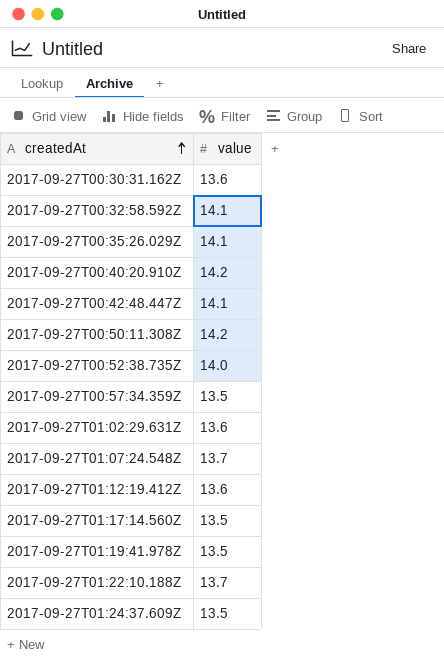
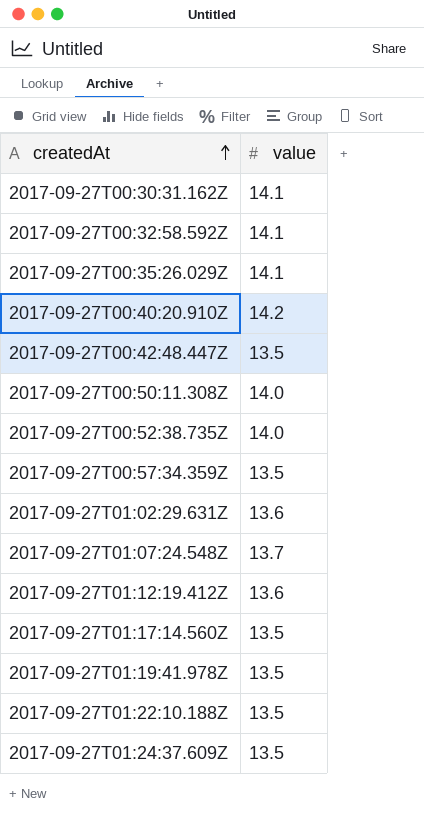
2017-09-27T00:30:31.162Z | value: 13.6 -> 14.1
2017-09-27T00:42:48.447Z | value: 14.1 -> 13.5
2017-09-27T00:50:11.308Z | value: 14.2 -> 14.0
2017-09-27T01:22:10.188Z | value: 13.7 -> 13.5

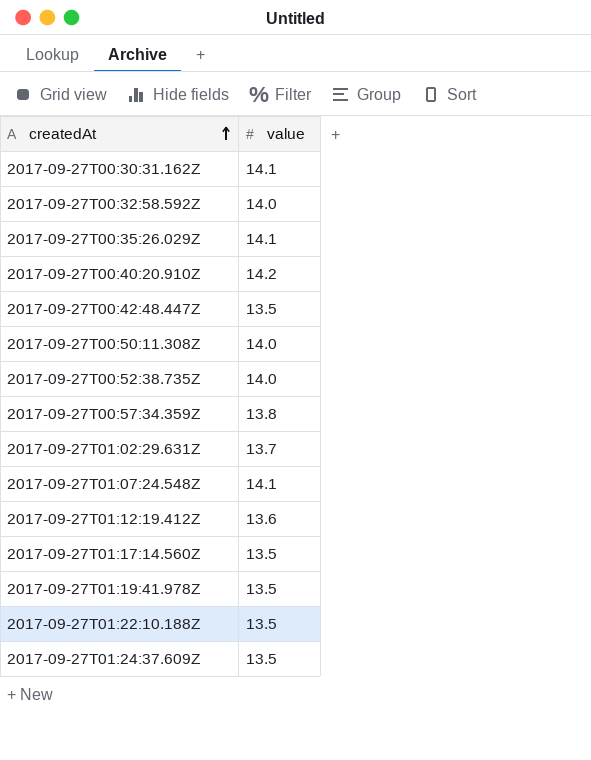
2017-09-27T00:32:58.592Z | value: 14.1 -> 14.0
2017-09-27T00:57:34.359Z | value: 13.5 -> 13.8
2017-09-27T01:02:29.631Z | value: 13.6 -> 13.7
2017-09-27T01:07:24.548Z | value: 13.7 -> 14.1

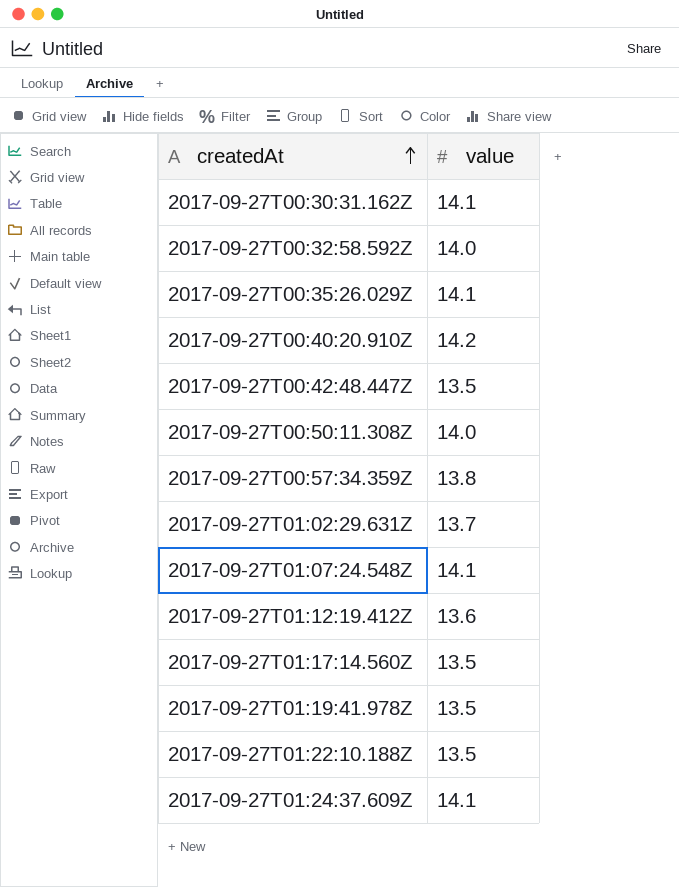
row 2017-09-27T00:52:38.735Z: 14.0 -> none
2017-09-27T01:24:37.609Z | value: 13.5 -> 14.1

